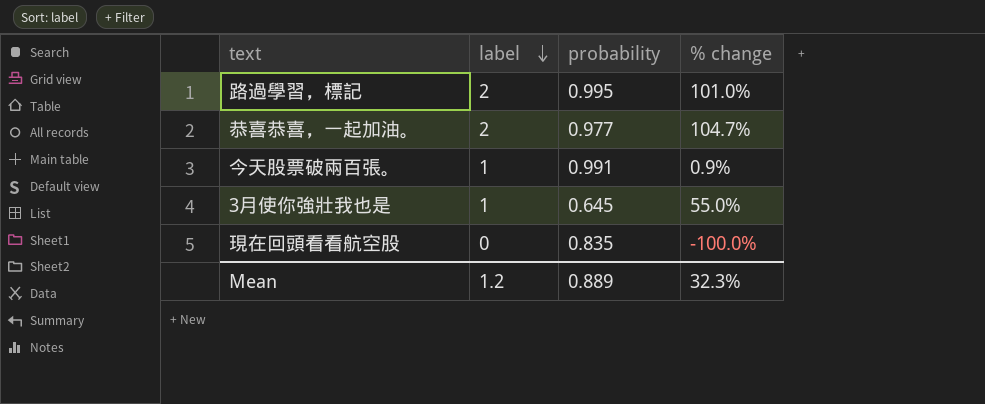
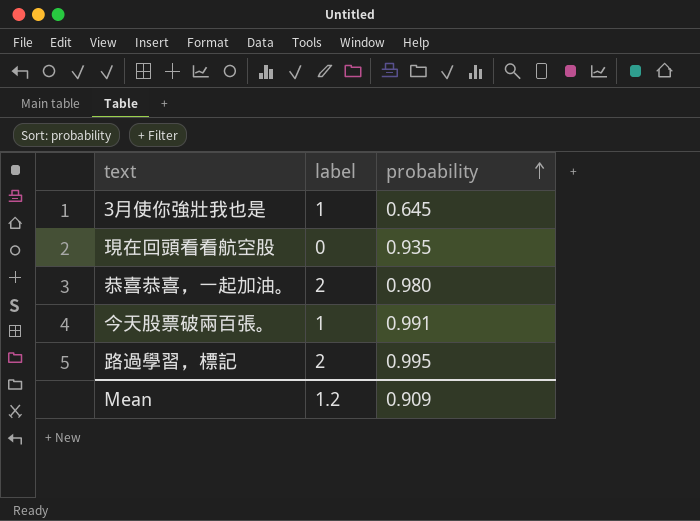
row order: label descending -> probability ascending
column % change | formula: ([label] - [probability]) / [probability] -> none
現在回頭看看航空股 | probability: 0.835 -> 0.935
恭喜恭喜，一起加油。 | probability: 0.977 -> 0.980
Mean | probability: 0.889 -> 0.909

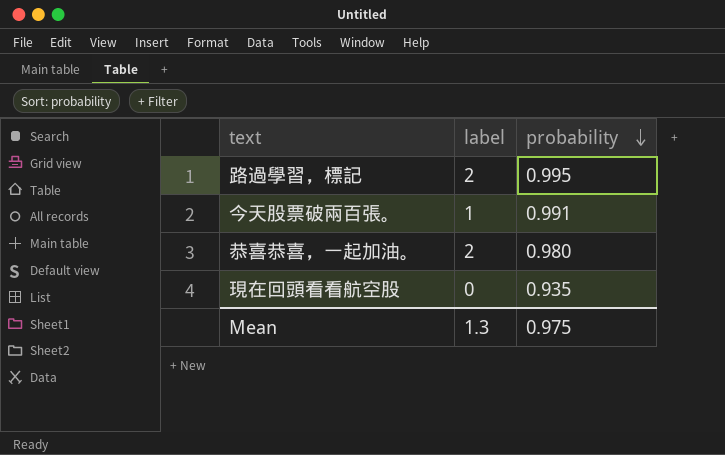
row order: probability ascending -> probability descending
row 3月使你強壯我也是: 1 | 0.645 -> none
Mean | label: 1.2 -> 1.3
Mean | probability: 0.909 -> 0.975

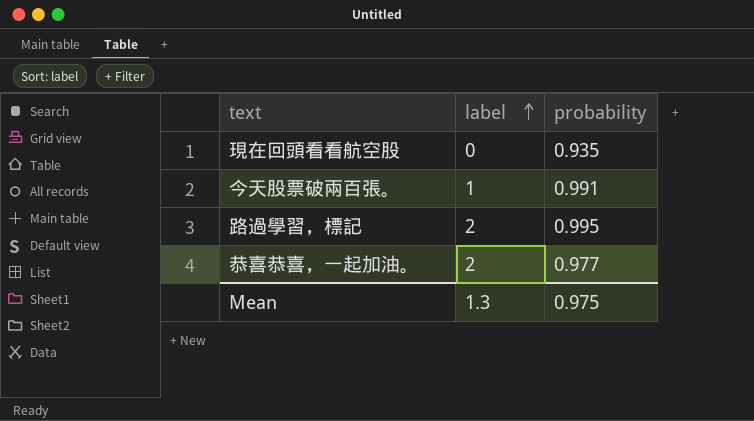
row order: probability descending -> label ascending
恭喜恭喜，一起加油。 | probability: 0.980 -> 0.977

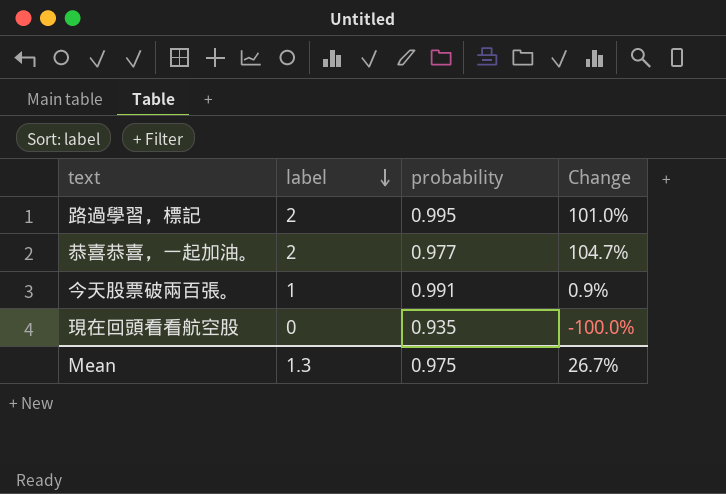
row order: label ascending -> label descending
column Change | formula: none -> ([label] - [probability]) / [probability]

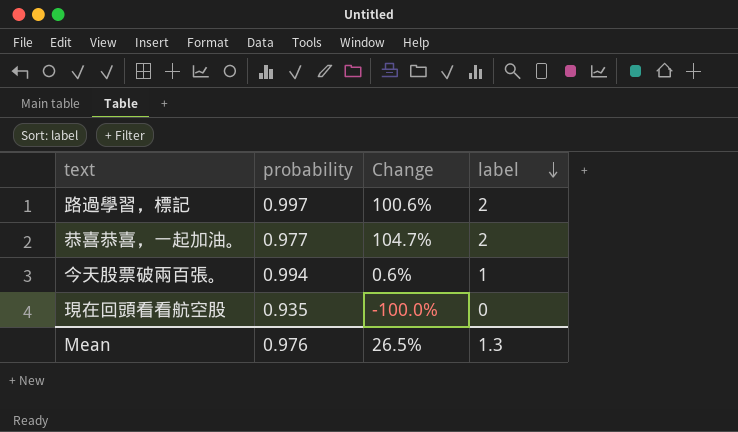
column label | position: 2 -> 4
路過學習，標記 | probability: 0.995 -> 0.997
路過學習，標記 | Change: 101.0% -> 100.6%
今天股票破兩百張。 | probability: 0.991 -> 0.994
今天股票破兩百張。 | Change: 0.9% -> 0.6%
Mean | probability: 0.975 -> 0.976
Mean | Change: 26.7% -> 26.5%

